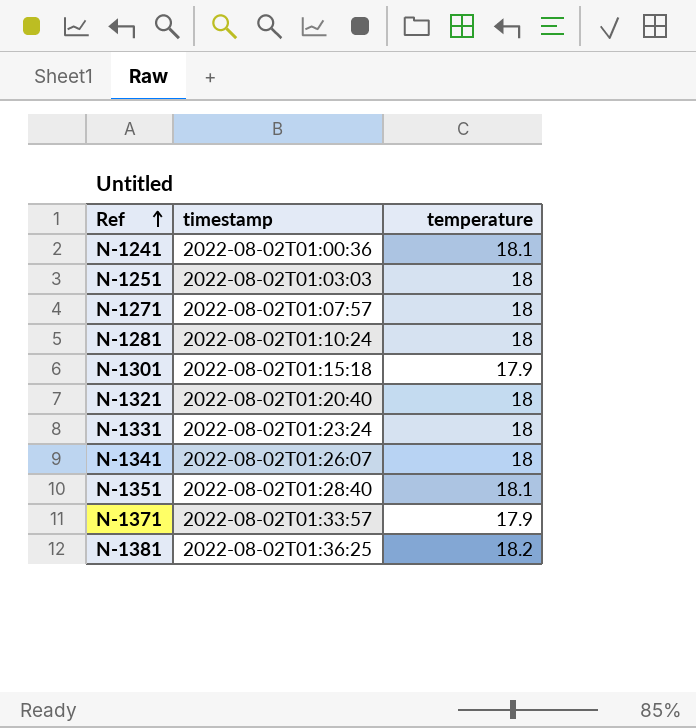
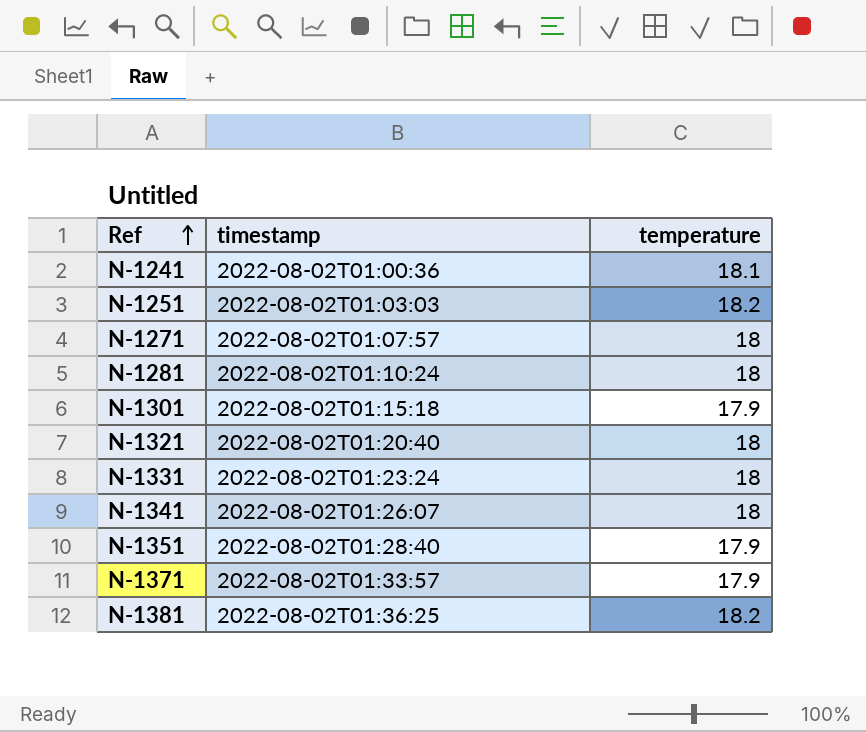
N-1251 | temperature: 18 -> 18.2
N-1351 | temperature: 18.1 -> 17.9

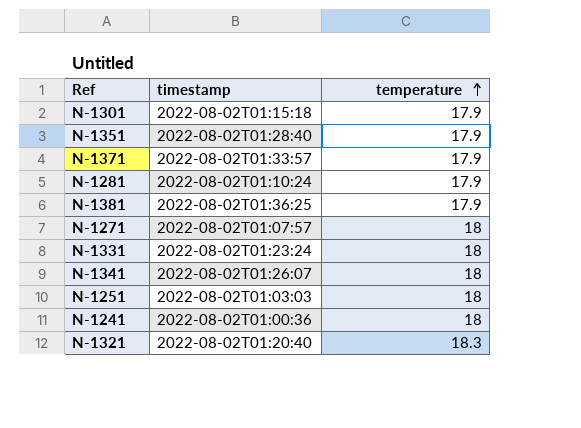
row order: Ref ascending -> temperature ascending
N-1281 | temperature: 18 -> 17.9
N-1381 | temperature: 18.2 -> 17.9
N-1251 | temperature: 18.2 -> 18
N-1241 | temperature: 18.1 -> 18
N-1321 | temperature: 18 -> 18.3

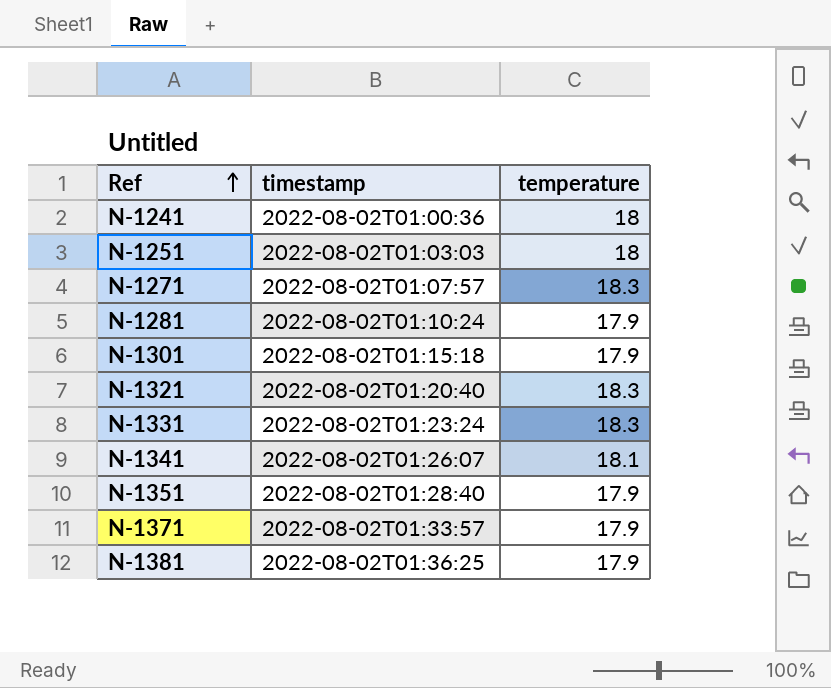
row order: temperature ascending -> Ref ascending
N-1271 | temperature: 18 -> 18.3
N-1331 | temperature: 18 -> 18.3
N-1341 | temperature: 18 -> 18.1

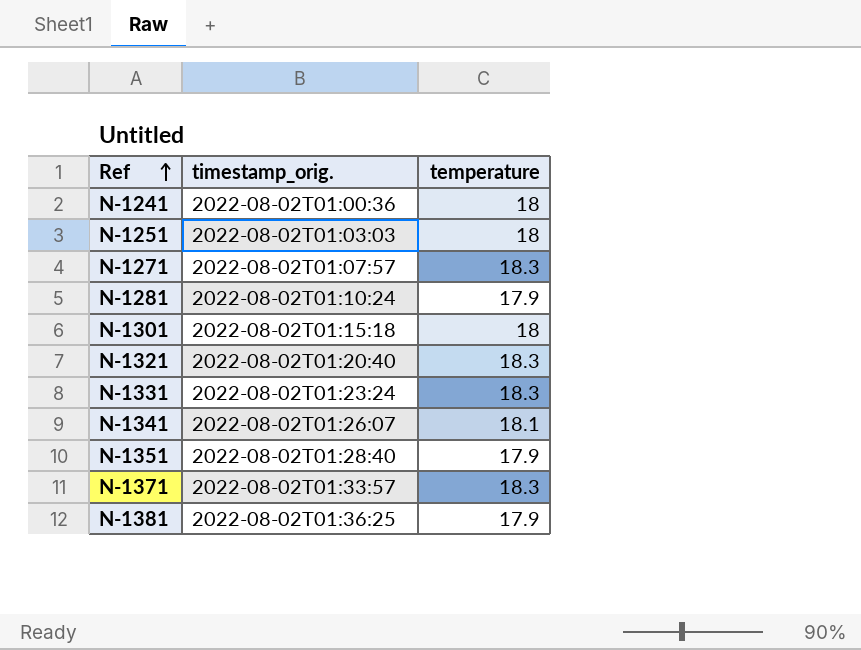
column name: timestamp -> timestamp_orig.
N-1301 | temperature: 17.9 -> 18
N-1371 | temperature: 17.9 -> 18.3

